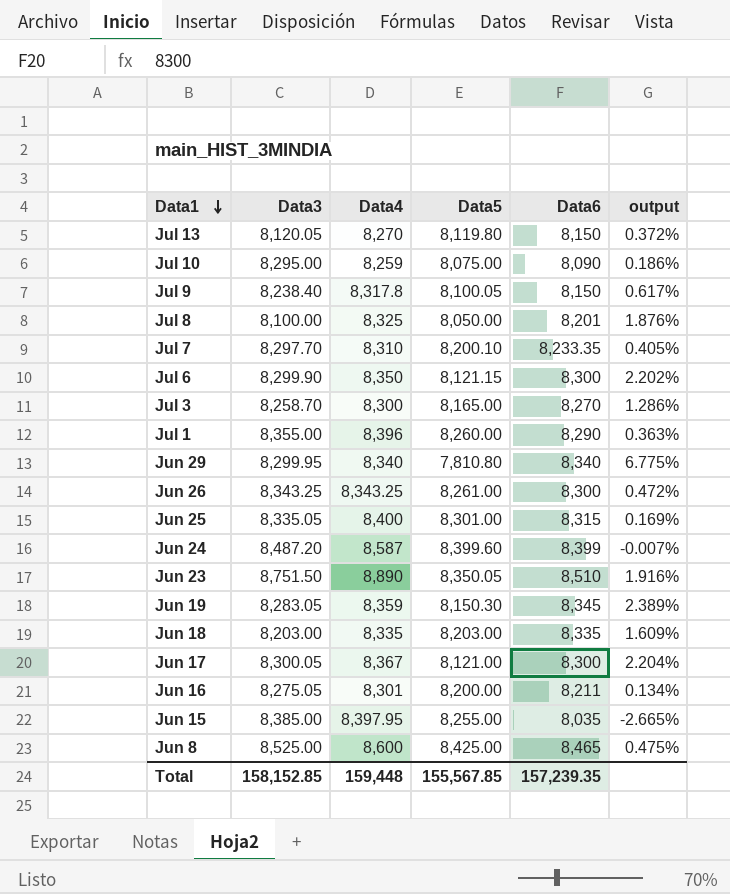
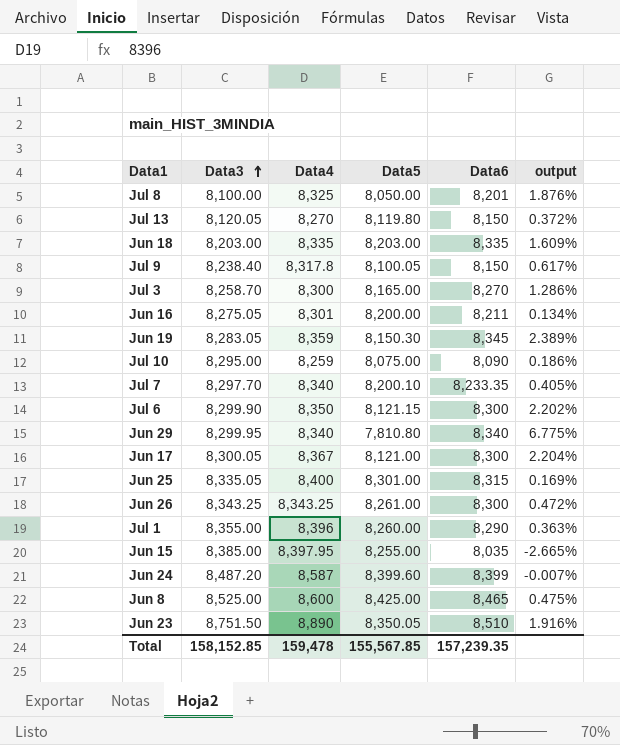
row order: Data1 descending -> Data3 ascending
Jul 7 | Data4: 8,310 -> 8,340
Total | Data4: 159,448 -> 159,478

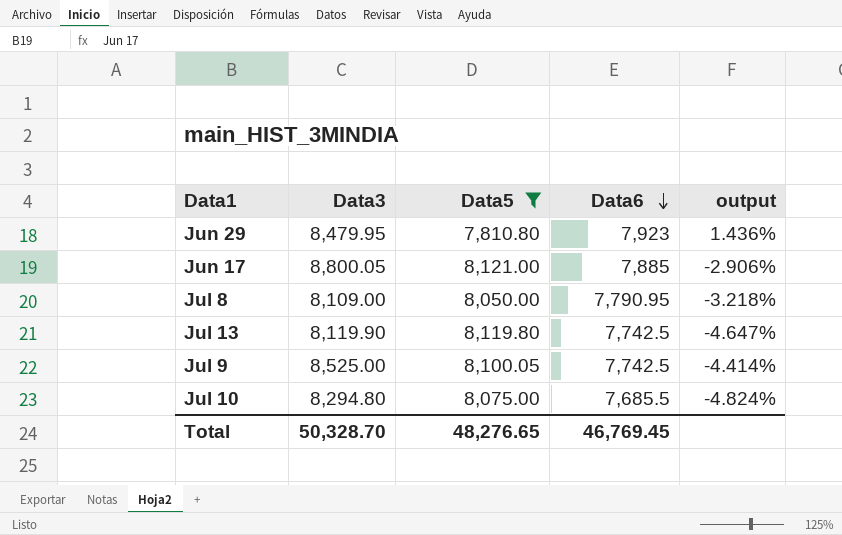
filter: none -> Data5 <= 8,121.00
row order: Data3 ascending -> Data6 descending
column Data4 | position: 3 -> none
Jun 29 | Data3: 8,299.95 -> 8,479.95
Jun 29 | Data6: 8,340 -> 7,923
Jun 29 | output: 6.775% -> 1.436%
Jun 17 | Data3: 8,300.05 -> 8,800.05
Jun 17 | Data6: 8,300 -> 7,885
Jun 17 | output: 2.204% -> -2.906%
Jul 8 | Data3: 8,100.00 -> 8,109.00
Jul 8 | Data6: 8,201 -> 7,790.95
Jul 8 | output: 1.876% -> -3.218%
Jul 13 | Data3: 8,120.05 -> 8,119.90
Jul 13 | Data6: 8,150 -> 7,742.5
Jul 13 | output: 0.372% -> -4.647%
Jul 9 | Data3: 8,238.40 -> 8,525.00
Jul 9 | Data6: 8,150 -> 7,742.5
Jul 9 | output: 0.617% -> -4.414%
Jul 10 | Data3: 8,295.00 -> 8,294.80
Jul 10 | Data6: 8,090 -> 7,685.5
Jul 10 | output: 0.186% -> -4.824%
Total | Data3: 158,152.85 -> 50,328.70
Total | Data5: 155,567.85 -> 48,276.65
Total | Data6: 157,239.35 -> 46,769.45

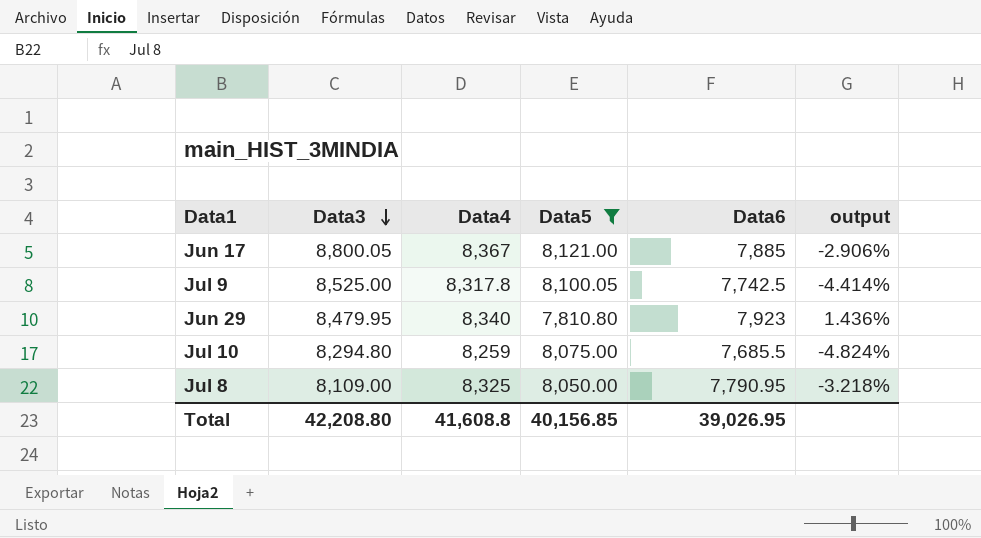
row order: Data6 descending -> Data3 descending
column Data4 | position: none -> 3
row Jul 13: 8,119.90 | 8,119.80 | 7,742.5 | -4.647% -> none
Total | Data3: 50,328.70 -> 42,208.80
Total | Data5: 48,276.65 -> 40,156.85
Total | Data6: 46,769.45 -> 39,026.95

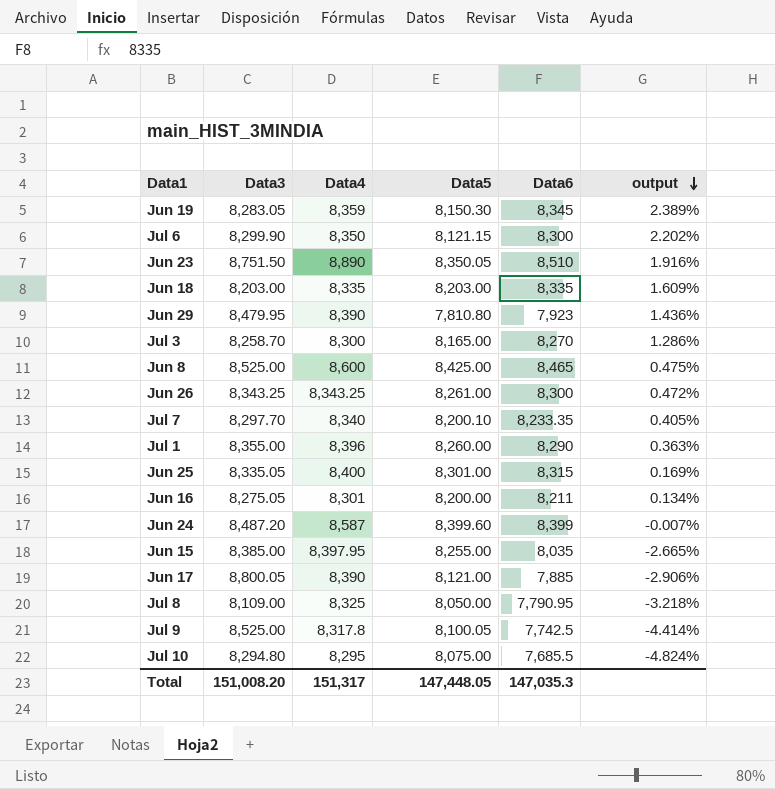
filter: Data5 <= 8,121.00 -> none
row order: Data3 descending -> output descending
Jun 29 | Data4: 8,340 -> 8,390
Jun 17 | Data4: 8,367 -> 8,390
Jul 10 | Data4: 8,259 -> 8,295
Total | Data3: 42,208.80 -> 151,008.20
Total | Data4: 41,608.8 -> 151,317
Total | Data5: 40,156.85 -> 147,448.05
Total | Data6: 39,026.95 -> 147,035.3

